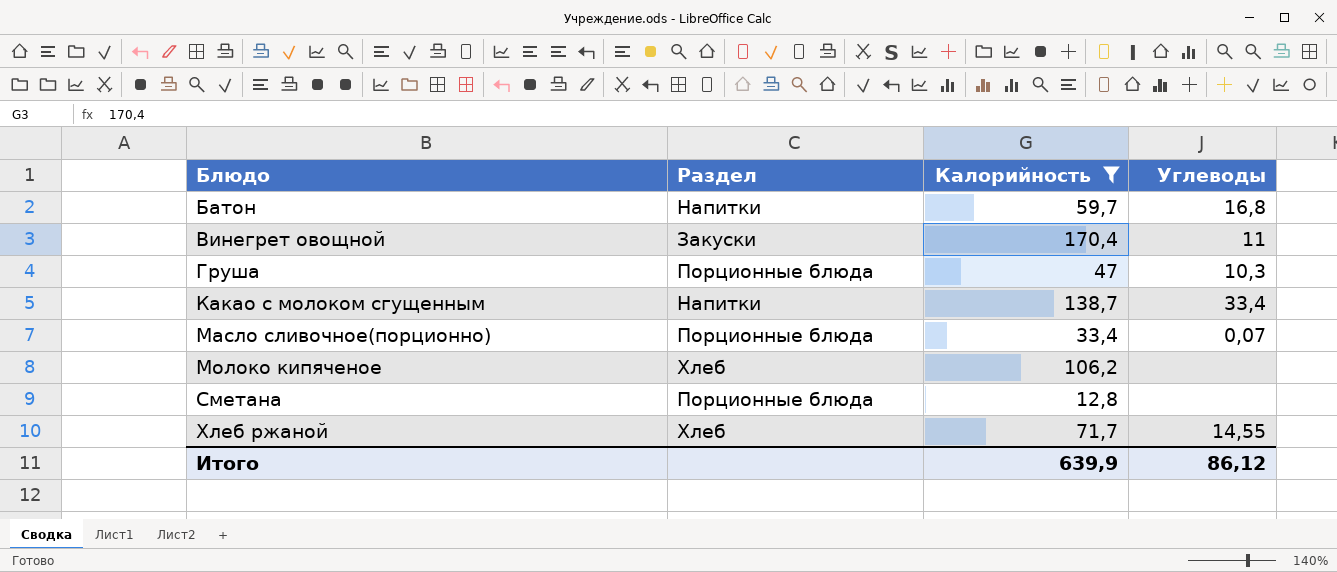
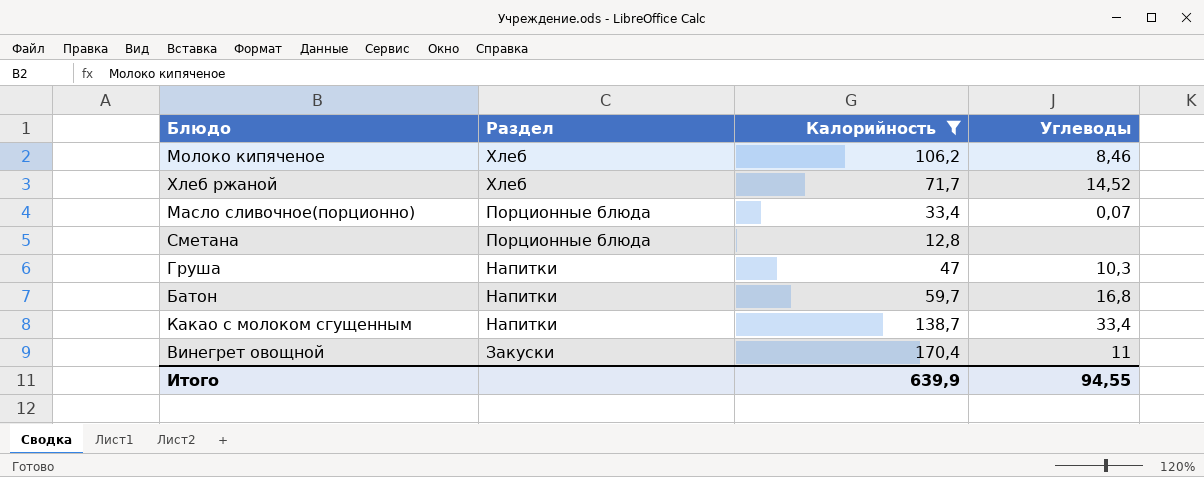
row order: Блюдо ascending -> Раздел descending
Молоко кипяченое | Углеводы: none -> 8,46
Хлеб ржаной | Углеводы: 14,55 -> 14,52
Груша | Раздел: Порционные блюда -> Напитки
Итого | Углеводы: 86,12 -> 94,55

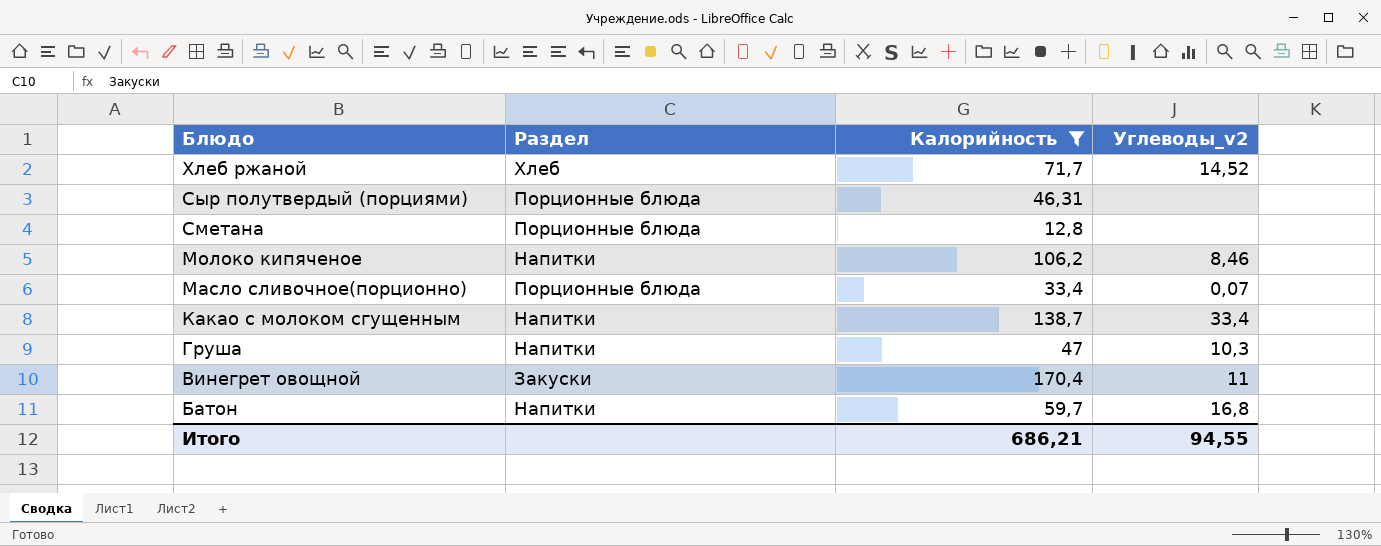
row order: Раздел descending -> Блюдо descending
column name: Углеводы -> Углеводы_v2
row Сыр полутвердый (порциями): none -> Порционные блюда | 46,31 | none
Молоко кипяченое | Раздел: Хлеб -> Напитки
Итого | Калорийность: 639,9 -> 686,21

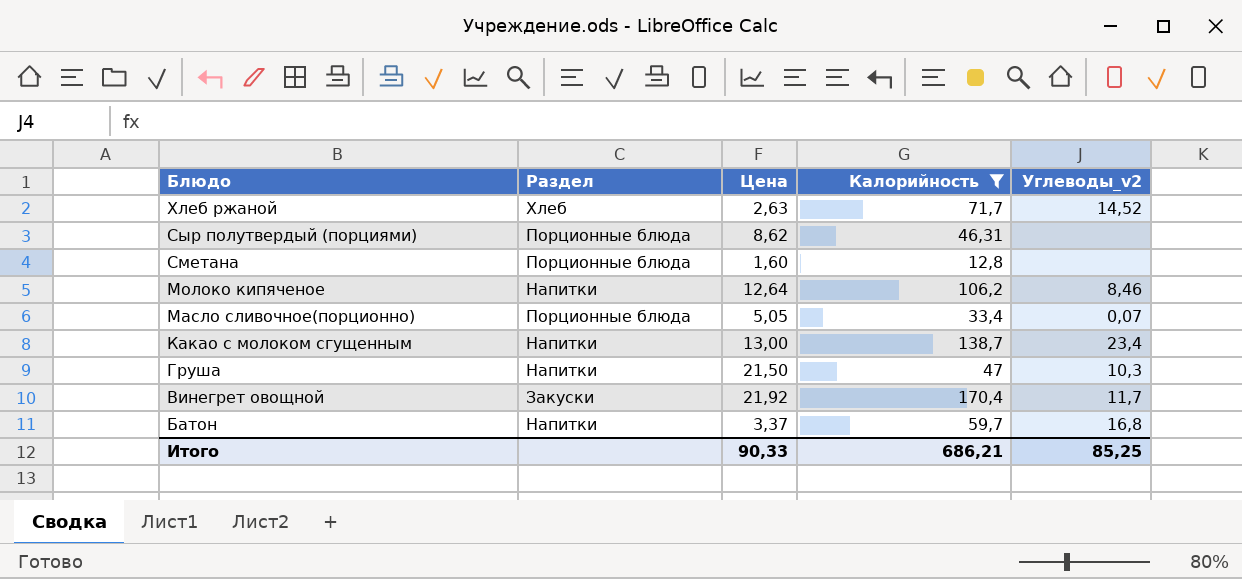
column Цена | position: none -> 3
Какао с молоком сгущенным | Углеводы_v2: 33,4 -> 23,4
Винегрет овощной | Углеводы_v2: 11 -> 11,7
Итого | Углеводы_v2: 94,55 -> 85,25

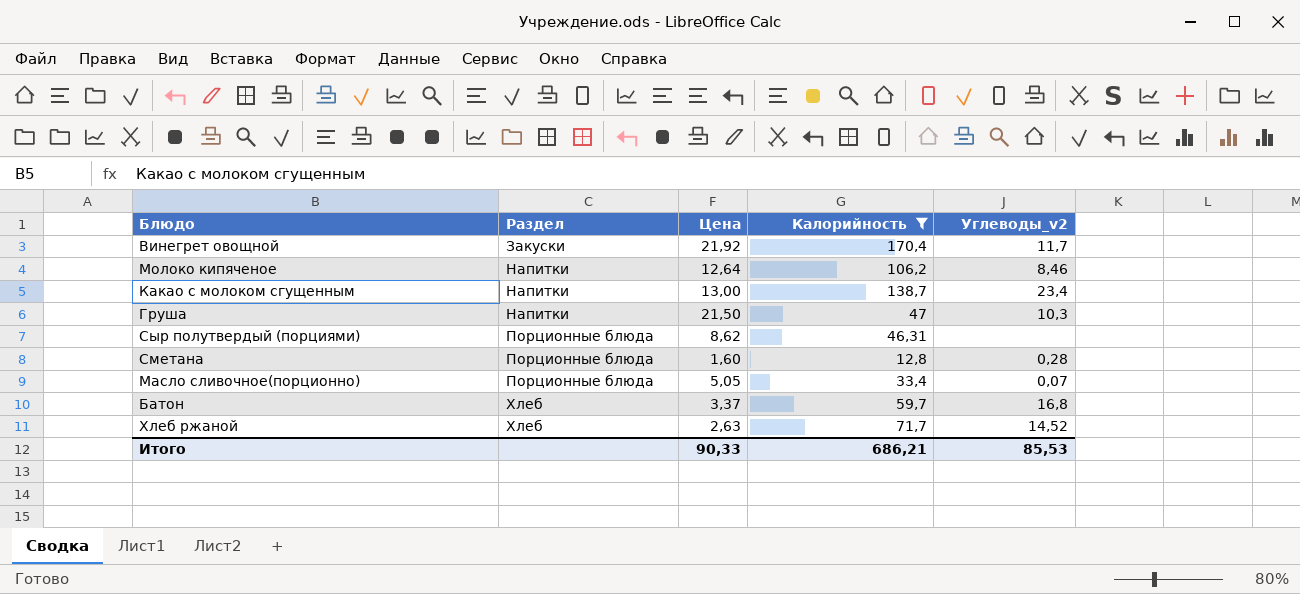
row order: Блюдо descending -> Раздел ascending
Сметана | Углеводы_v2: none -> 0,28
Батон | Раздел: Напитки -> Хлеб
Итого | Углеводы_v2: 85,25 -> 85,53

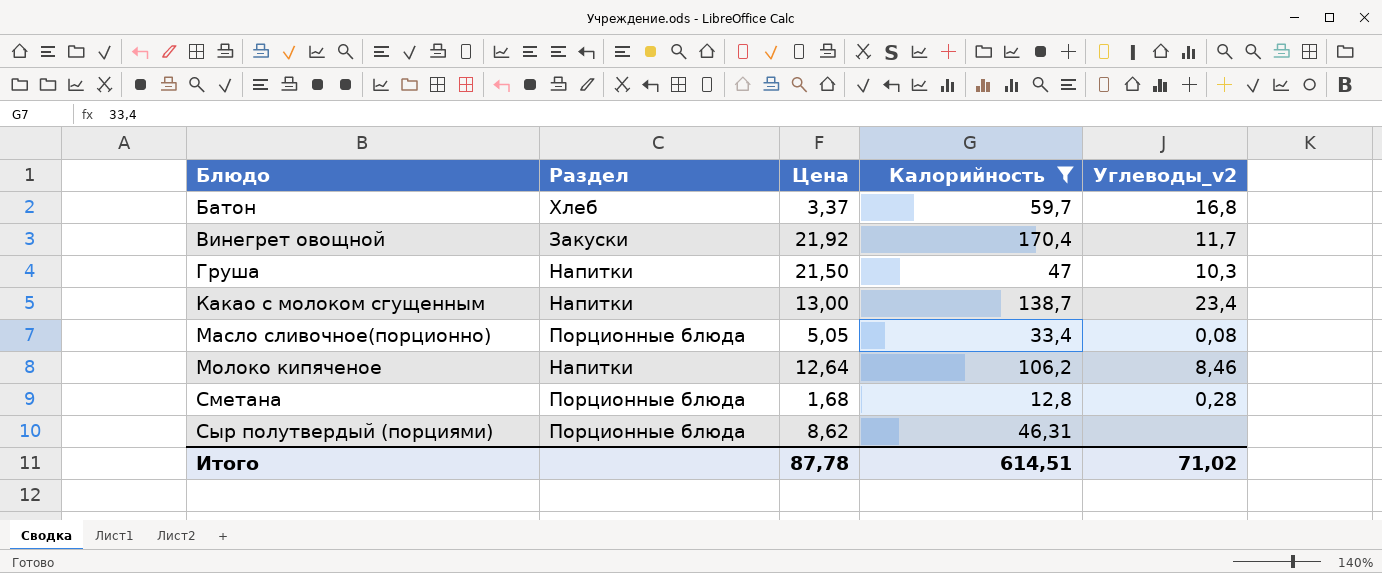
row order: Раздел ascending -> Блюдо ascending
row Хлеб ржаной: Хлеб | 2,63 | 71,7 | 14,52 -> none
Масло сливочное(порционно) | Углеводы_v2: 0,07 -> 0,08
Сметана | Цена: 1,60 -> 1,68
Итого | Цена: 90,33 -> 87,78
Итого | Калорийность: 686,21 -> 614,51
Итого | Углеводы_v2: 85,53 -> 71,02

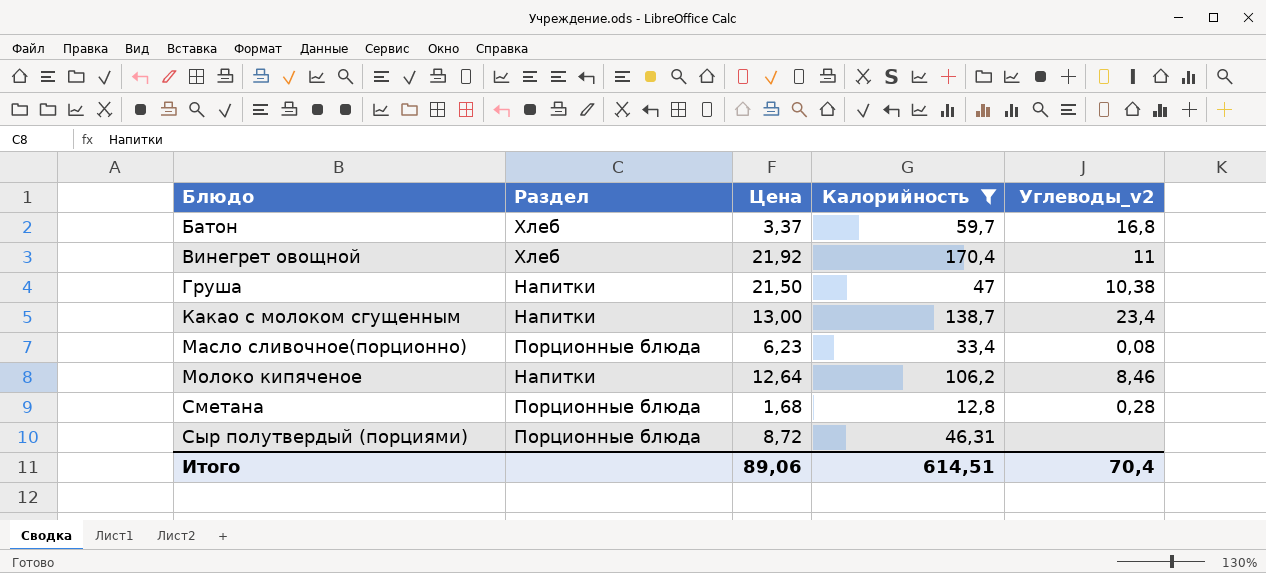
Винегрет овощной | Раздел: Закуски -> Хлеб
Винегрет овощной | Углеводы_v2: 11,7 -> 11
Груша | Углеводы_v2: 10,3 -> 10,38
Масло сливочное(порционно) | Цена: 5,05 -> 6,23
Сыр полутвердый (порциями) | Цена: 8,62 -> 8,72
Итого | Цена: 87,78 -> 89,06
Итого | Углеводы_v2: 71,02 -> 70,4

